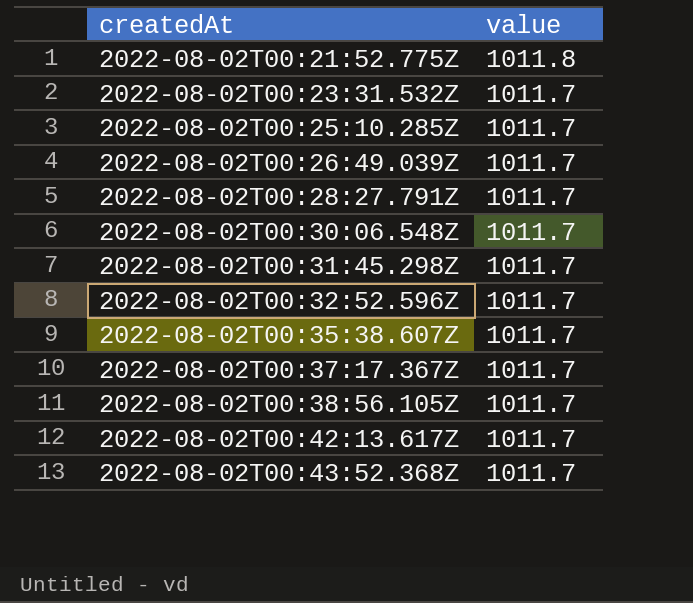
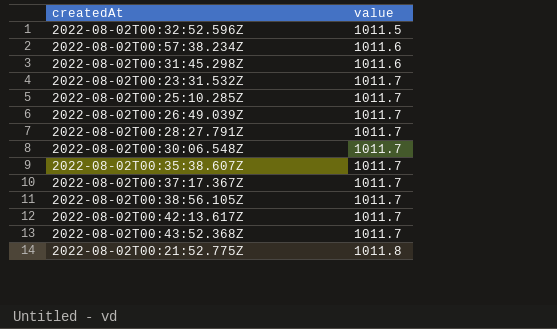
row order: createdAt ascending -> value ascending
2022-08-02T00:32:52.596Z | value: 1011.7 -> 1011.5
row 2022-08-02T00:57:38.234Z: none -> 1011.6
2022-08-02T00:31:45.298Z | value: 1011.7 -> 1011.6

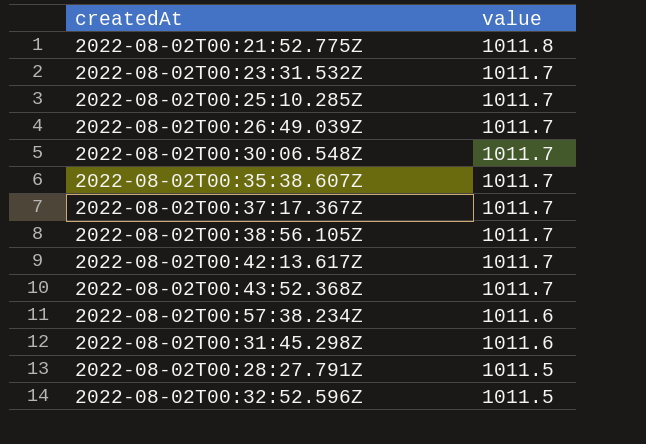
row order: value ascending -> value descending
2022-08-02T00:28:27.791Z | value: 1011.7 -> 1011.5

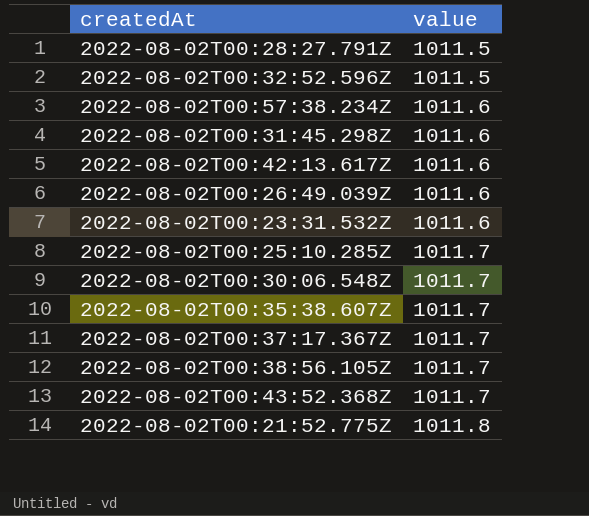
row order: value descending -> value ascending
2022-08-02T00:42:13.617Z | value: 1011.7 -> 1011.6
2022-08-02T00:26:49.039Z | value: 1011.7 -> 1011.6
2022-08-02T00:23:31.532Z | value: 1011.7 -> 1011.6

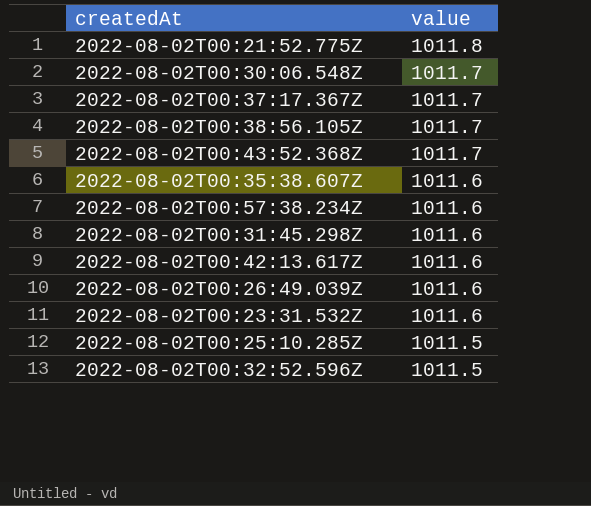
row order: value ascending -> value descending
row 2022-08-02T00:28:27.791Z: 1011.5 -> none
2022-08-02T00:35:38.607Z | value: 1011.7 -> 1011.6
2022-08-02T00:25:10.285Z | value: 1011.7 -> 1011.5

